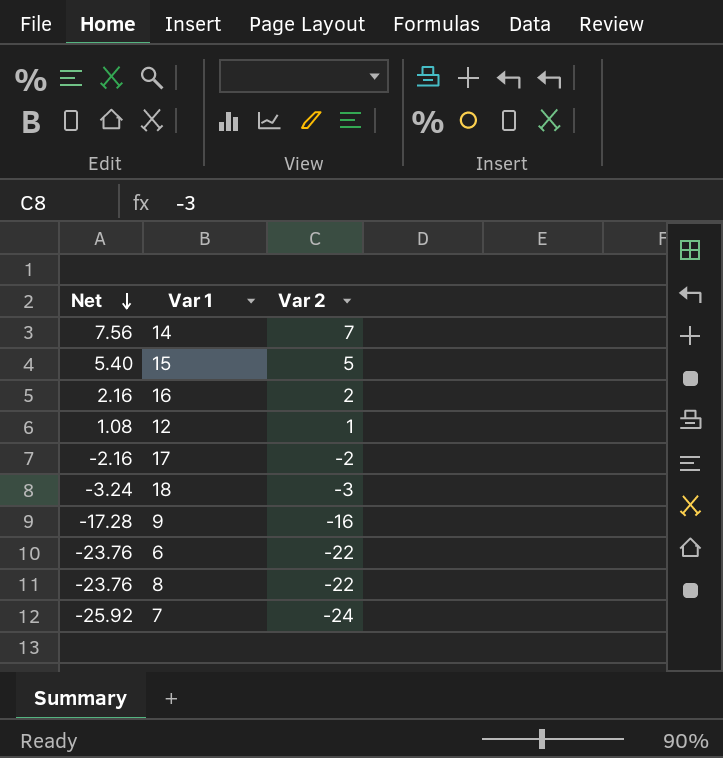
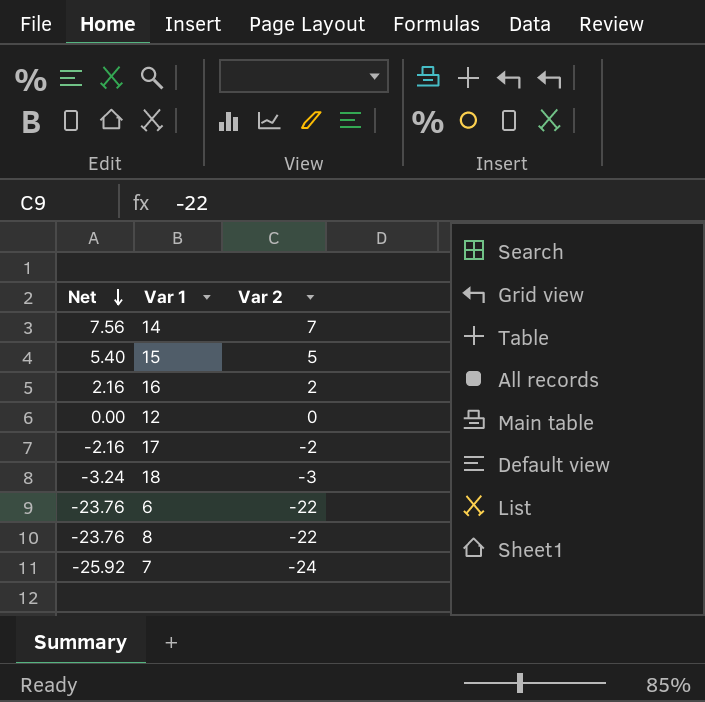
row 9: -17.28 | -16 -> none
12 | Net: 1.08 -> 0.00
12 | Var 2: 1 -> 0

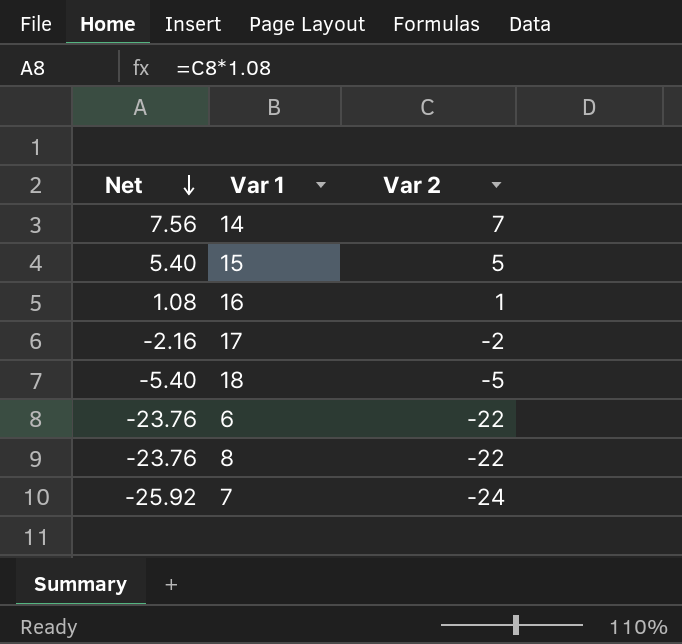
row 12: 0.00 | 0 -> none
16 | Net: 2.16 -> 1.08
16 | Var 2: 2 -> 1
18 | Net: -3.24 -> -5.40
18 | Var 2: -3 -> -5

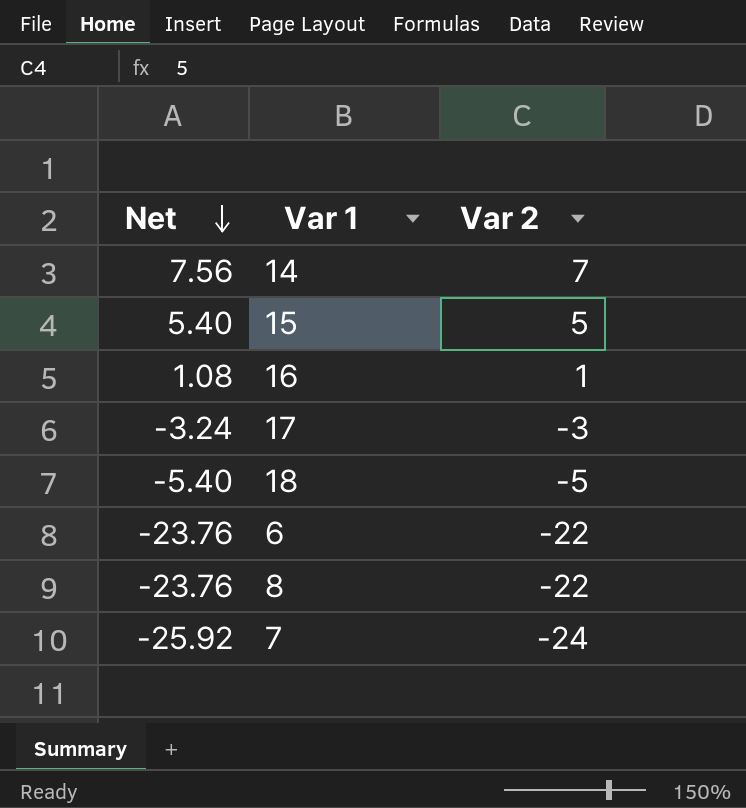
17 | Net: -2.16 -> -3.24
17 | Var 2: -2 -> -3

